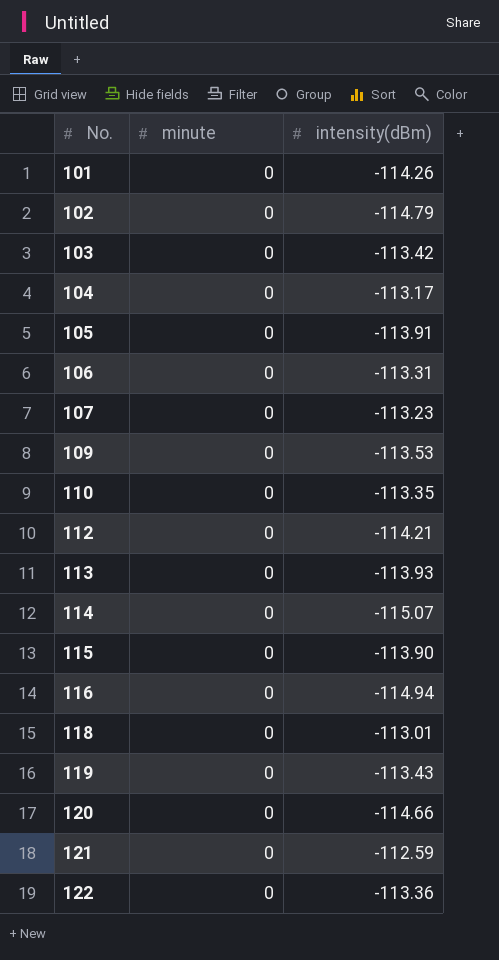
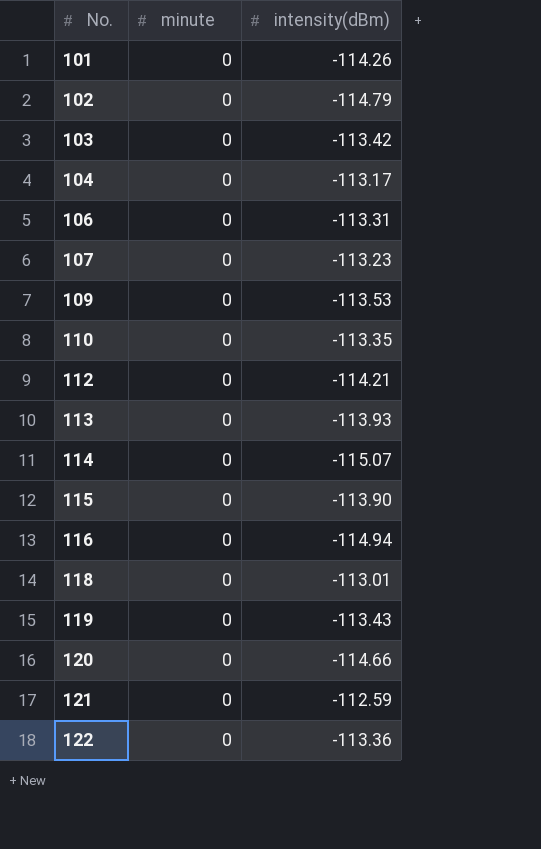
row 105: 0 | -113.91 -> none

